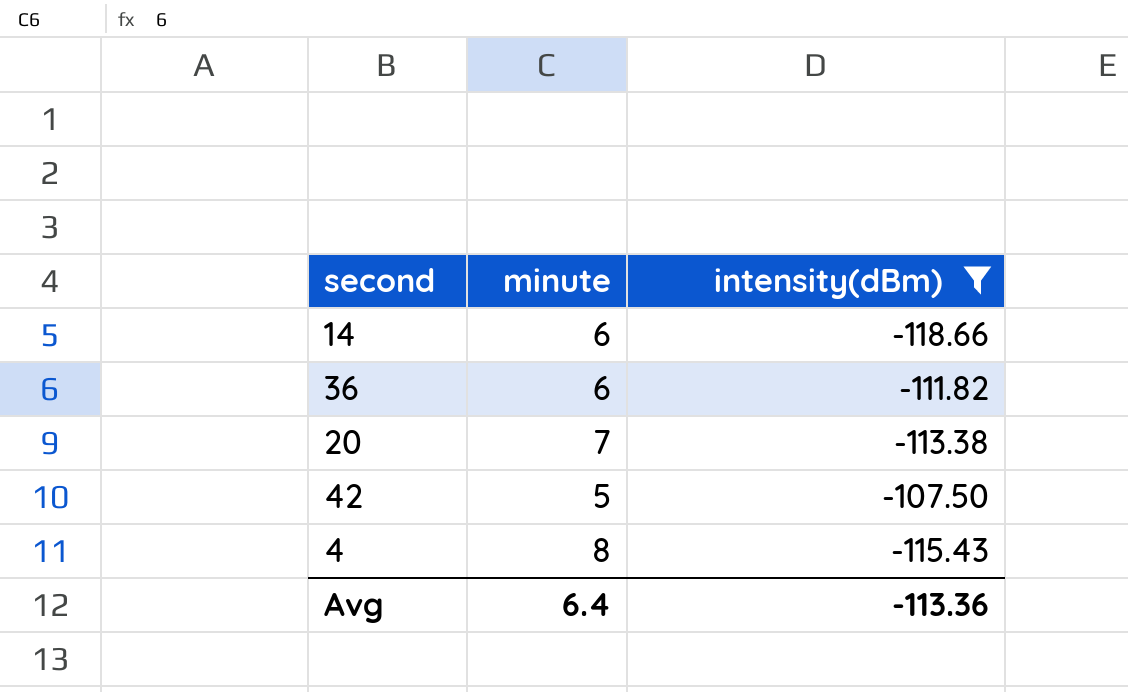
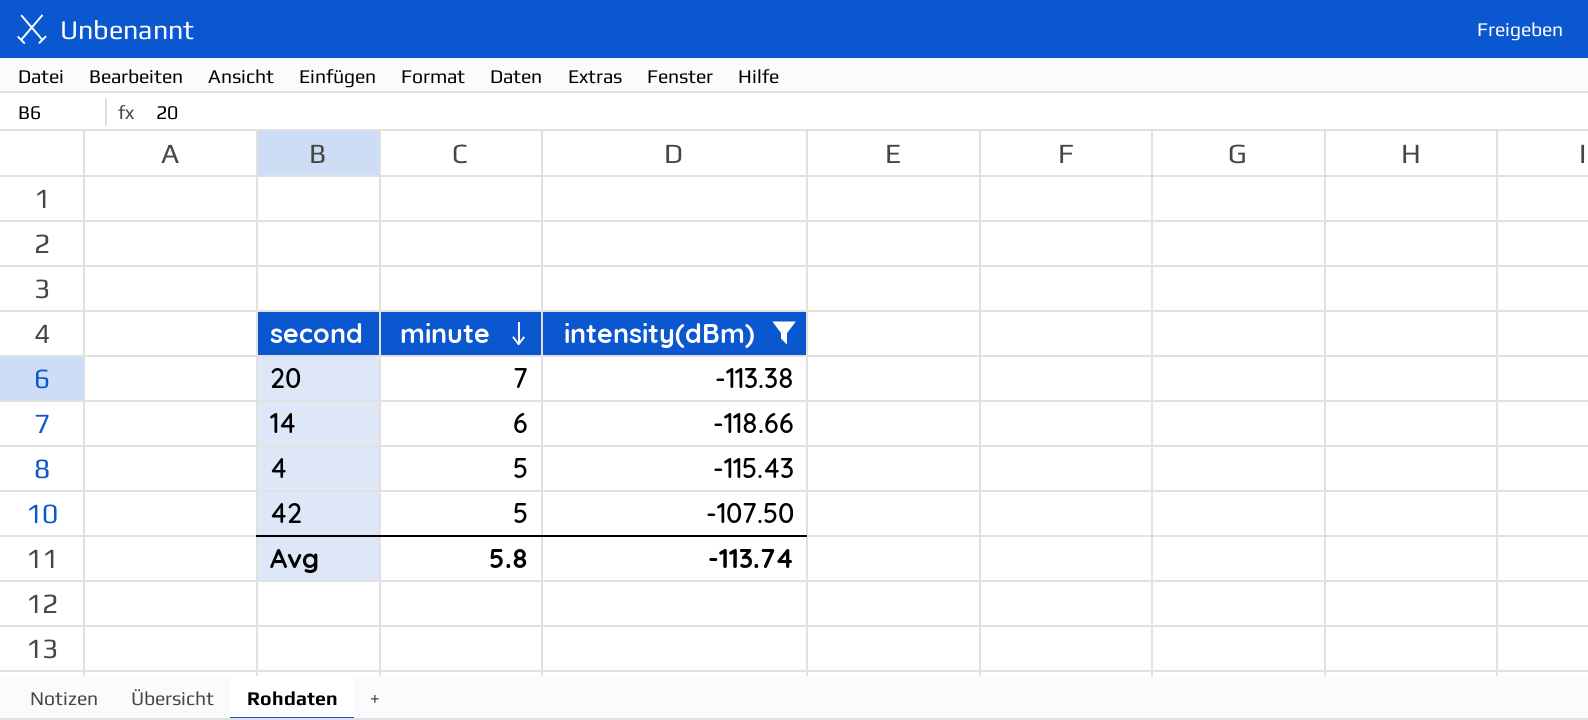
row order: none -> minute descending
row 36: 6 | -111.82 -> none
4 | minute: 8 -> 5
Avg | minute: 6.4 -> 5.8
Avg | intensity(dBm): -113.36 -> -113.74

